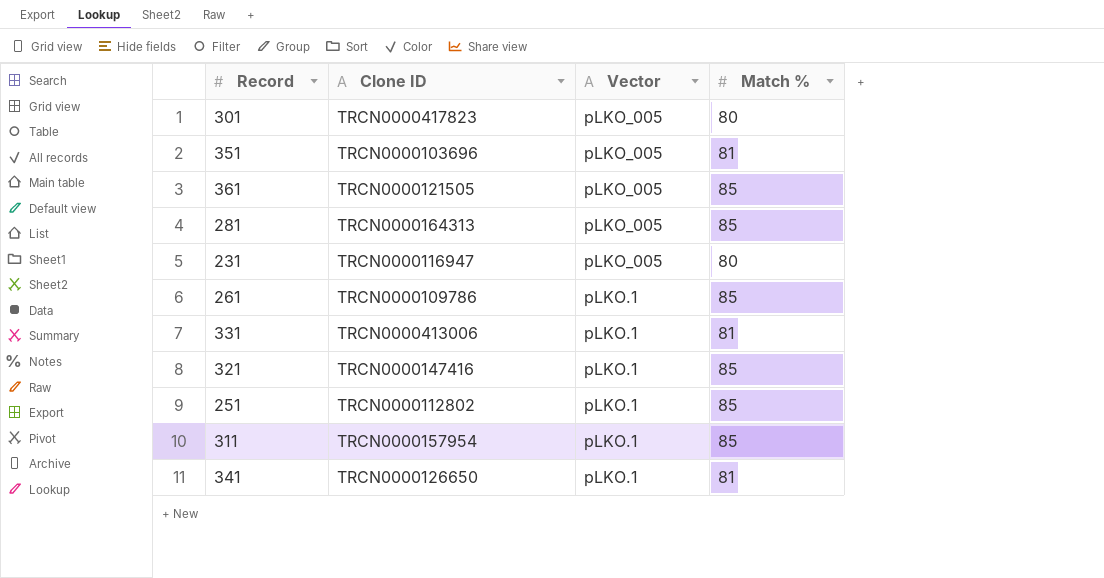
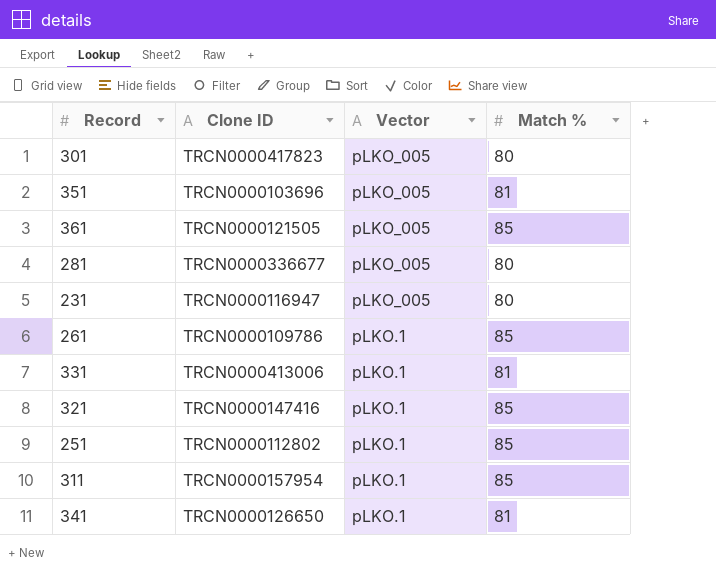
281 | Clone ID: TRCN0000164313 -> TRCN0000336677
281 | Match %: 85 -> 80

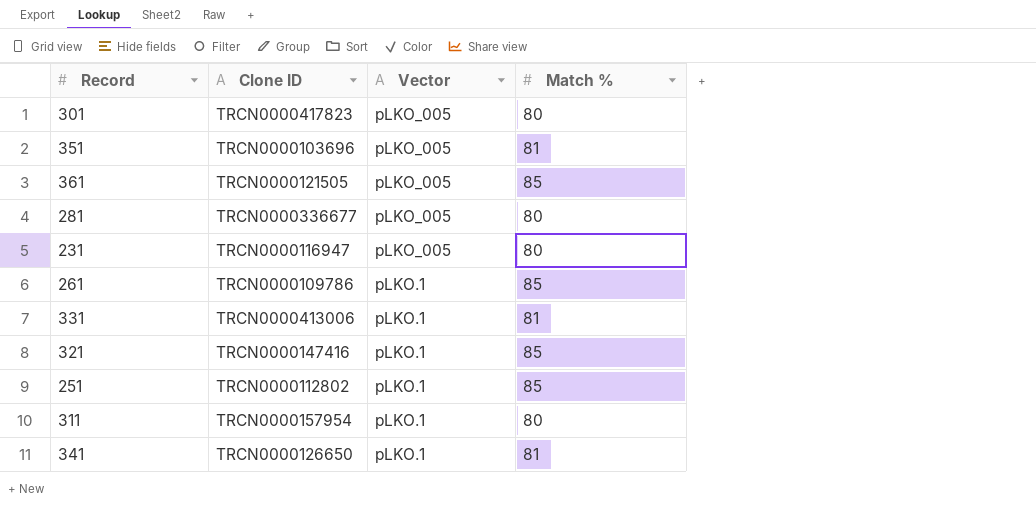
311 | Match %: 85 -> 80

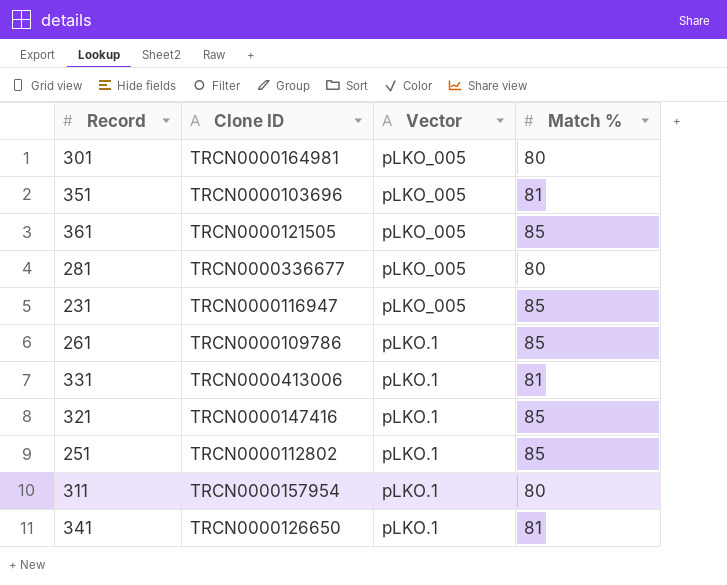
301 | Clone ID: TRCN0000417823 -> TRCN0000164981
231 | Match %: 80 -> 85

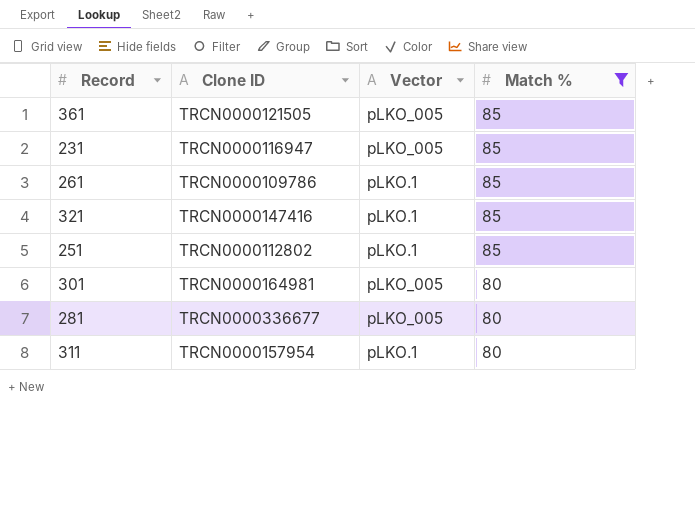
filter: none -> Match % != 81
row order: Vector descending -> Match % descending

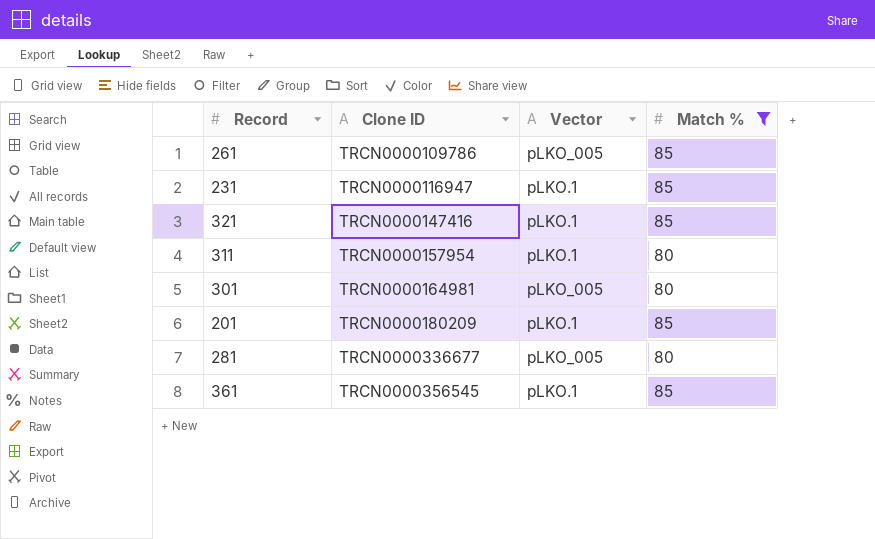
row order: Match % descending -> Clone ID ascending
row 251: TRCN0000112802 | pLKO.1 | 85 -> none
261 | Vector: pLKO.1 -> pLKO_005
231 | Vector: pLKO_005 -> pLKO.1
row 201: none -> TRCN0000180209 | pLKO.1 | 85
361 | Clone ID: TRCN0000121505 -> TRCN0000356545
361 | Vector: pLKO_005 -> pLKO.1

